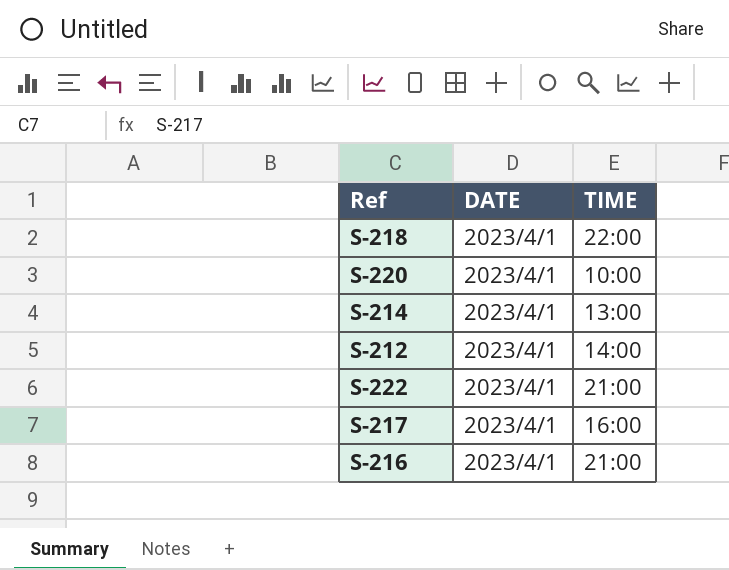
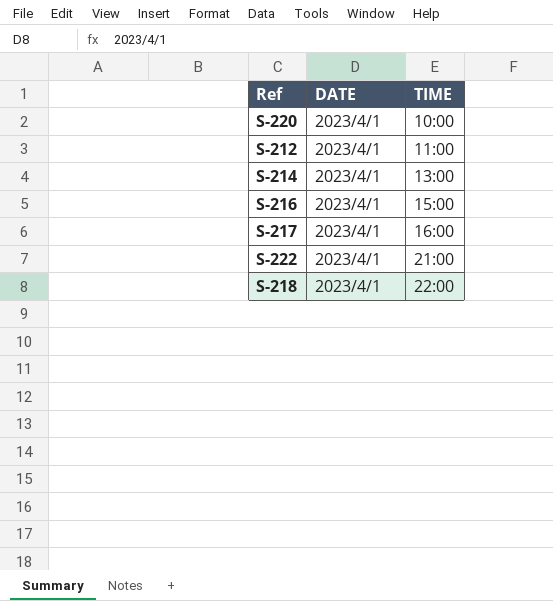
row order: none -> TIME ascending
S-212 | TIME: 14:00 -> 11:00
S-216 | TIME: 21:00 -> 15:00

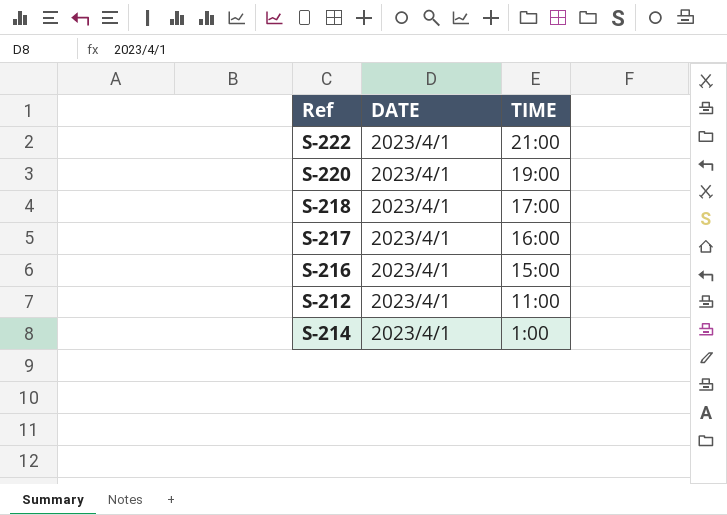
row order: TIME ascending -> TIME descending
S-220 | TIME: 10:00 -> 19:00
S-218 | TIME: 22:00 -> 17:00
S-214 | TIME: 13:00 -> 1:00

